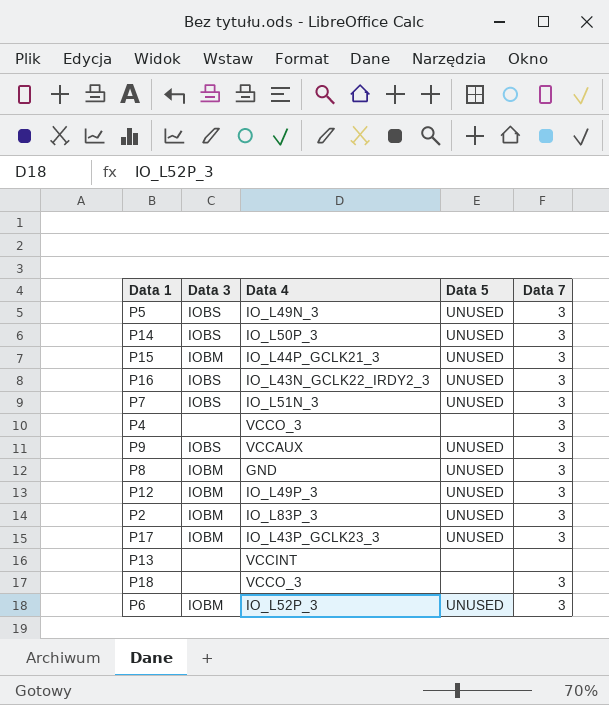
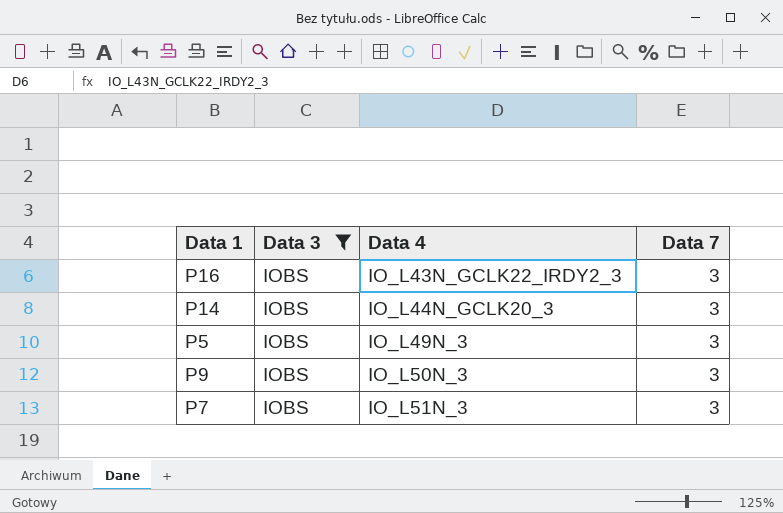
filter: none -> Data 3 = IOBS
row order: none -> Data 4 ascending
column Data 5 | position: 4 -> none
P14 | Data 4: IO_L50P_3 -> IO_L44N_GCLK20_3
P9 | Data 4: VCCAUX -> IO_L50N_3

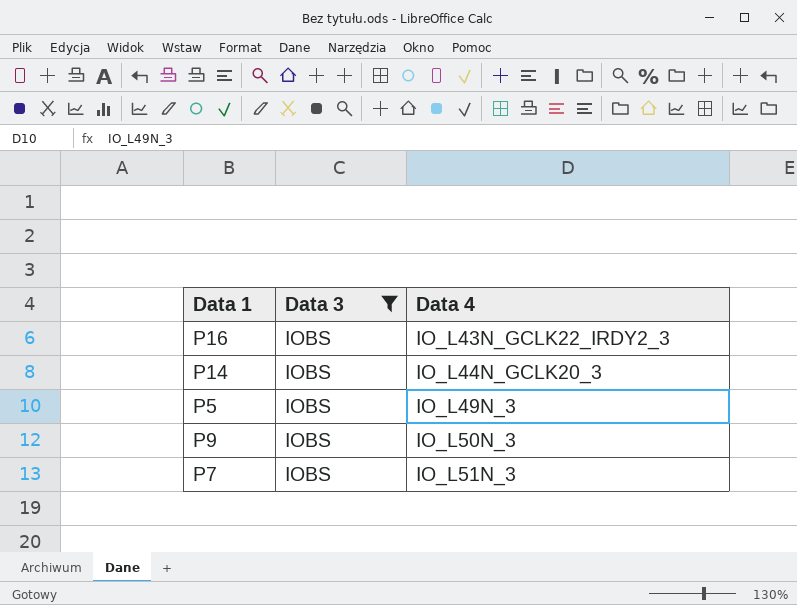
column Data 7 | position: 4 -> none

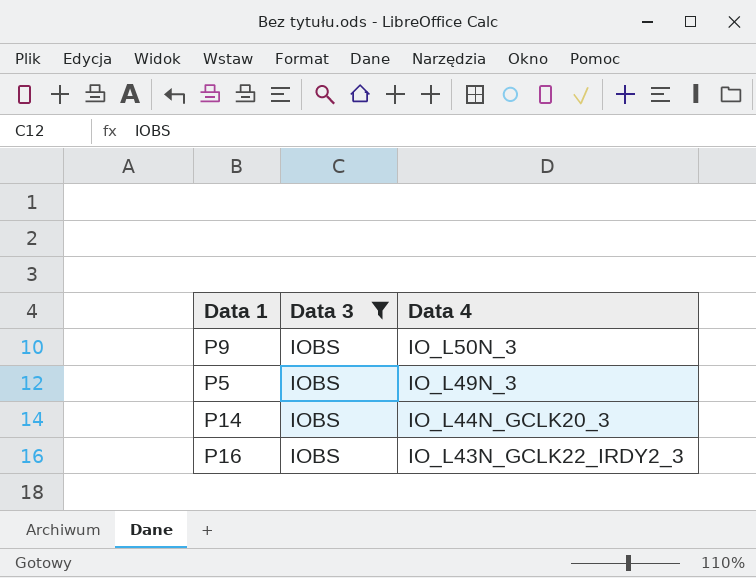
row order: Data 4 ascending -> Data 4 descending
row P7: IOBS | IO_L51N_3 -> none

